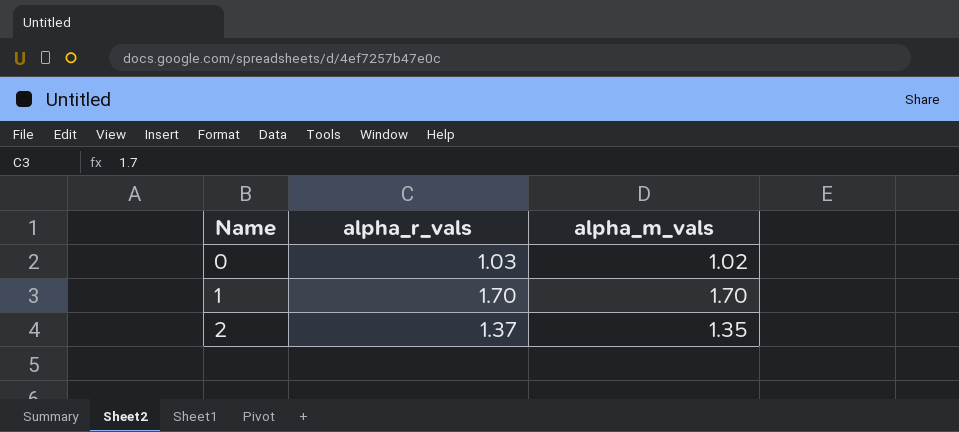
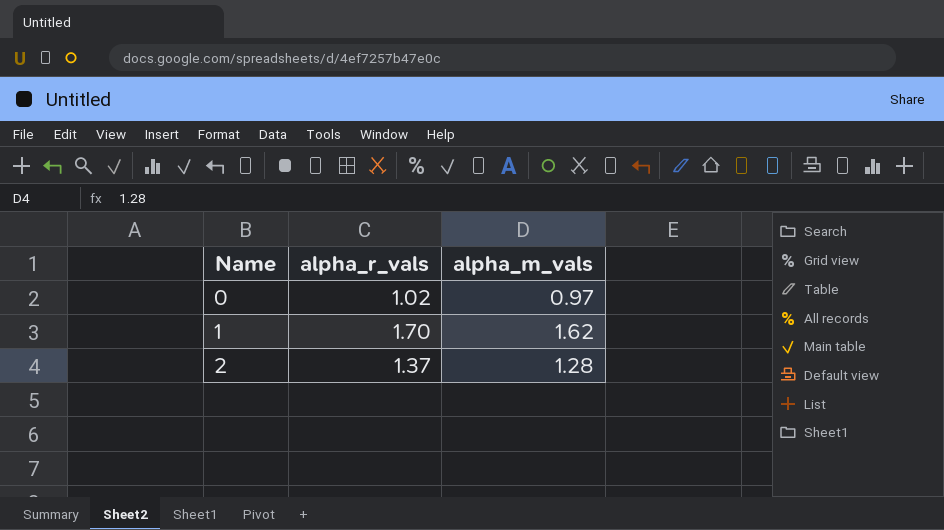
0 | alpha_r_vals: 1.03 -> 1.02
0 | alpha_m_vals: 1.02 -> 0.97
1 | alpha_m_vals: 1.70 -> 1.62
2 | alpha_m_vals: 1.35 -> 1.28

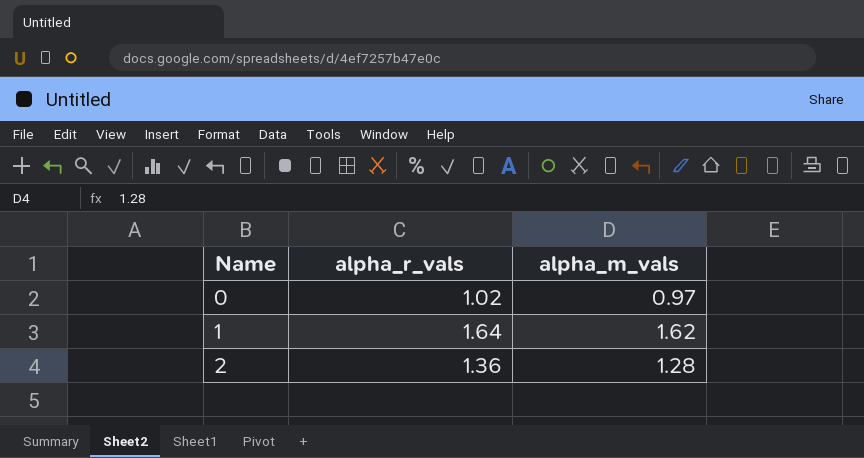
1 | alpha_r_vals: 1.70 -> 1.64
2 | alpha_r_vals: 1.37 -> 1.36

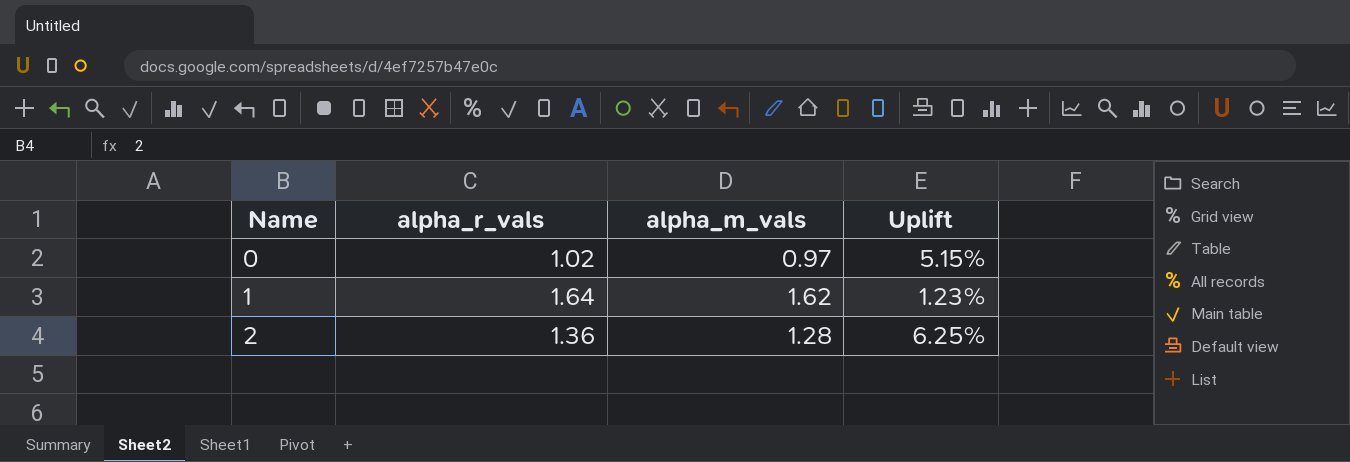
column Uplift | formula: none -> ([alpha_r_vals] - [alpha_m_vals]) / [alpha_m_vals]

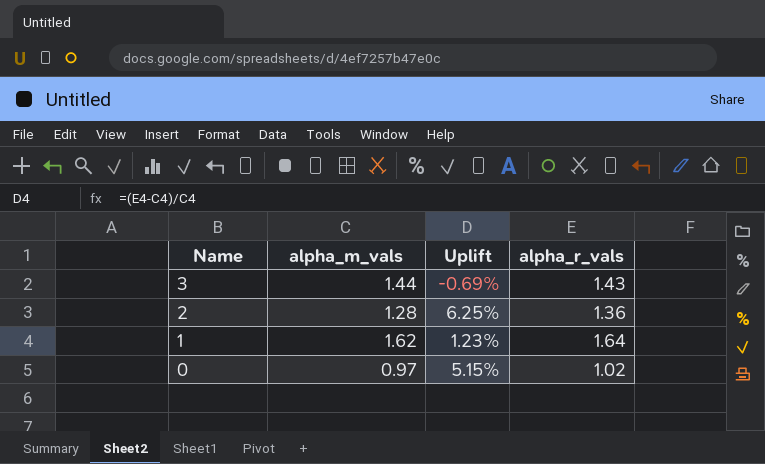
row order: Name ascending -> Name descending
column alpha_r_vals | position: 2 -> 4
row 3: none -> 1.44 | -0.69% | 1.43

